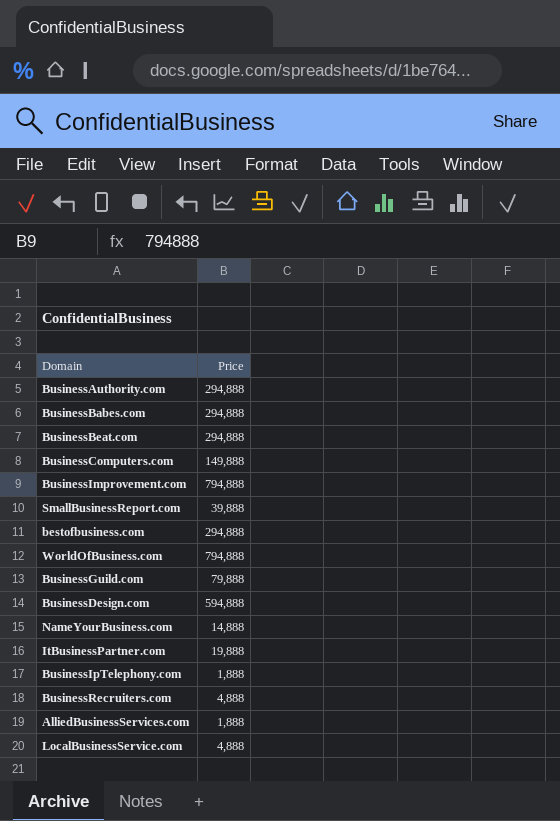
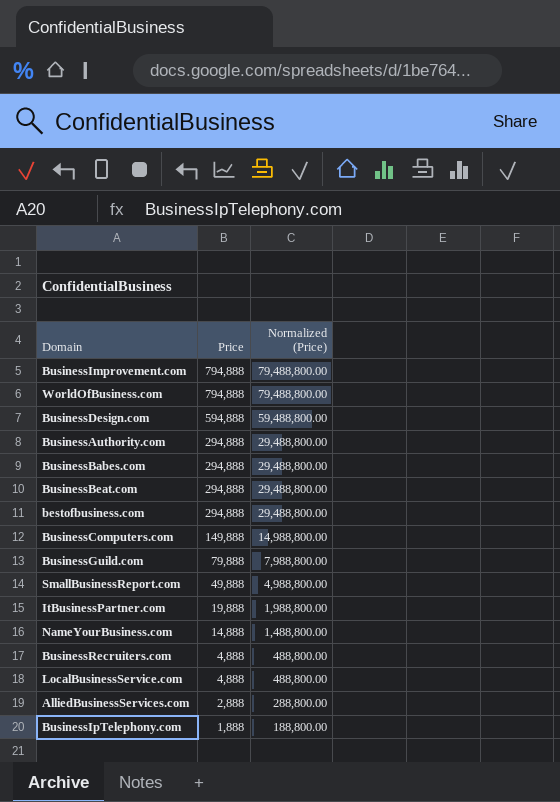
row order: none -> Price descending
column Normalized (Price) | formula: none -> [Price] * 100
SmallBusinessReport.com | Price: 39,888 -> 49,888
AlliedBusinessServices.com | Price: 1,888 -> 2,888

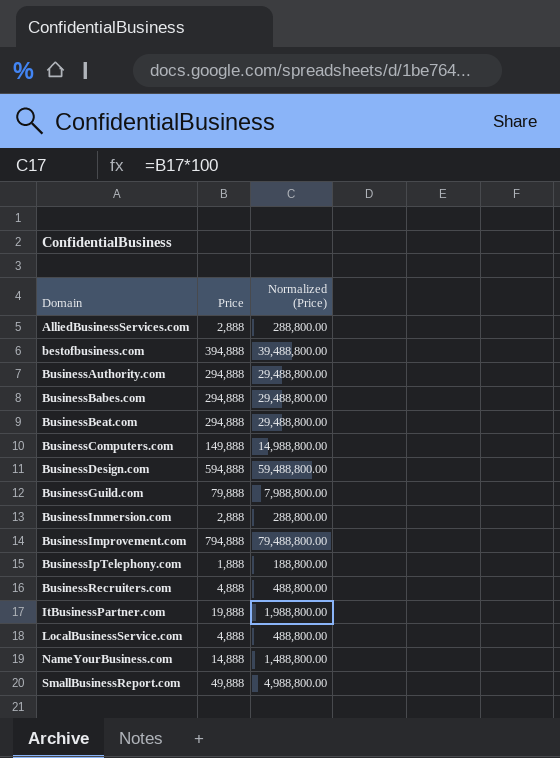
row order: Price descending -> Domain ascending
row WorldOfBusiness.com: 794,888 | 79,488,800.00 -> none
bestofbusiness.com | Price: 294,888 -> 394,888
bestofbusiness.com | Normalized (Price): 29,488,800.00 -> 39,488,800.00
row BusinessImmersion.com: none -> 2,888 | 288,800.00

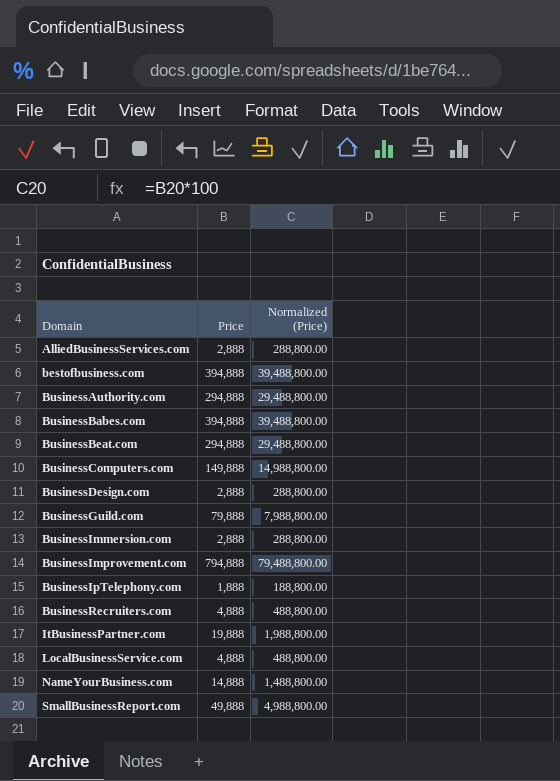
BusinessBabes.com | Price: 294,888 -> 394,888
BusinessBabes.com | Normalized (Price): 29,488,800.00 -> 39,488,800.00
BusinessDesign.com | Price: 594,888 -> 2,888
BusinessDesign.com | Normalized (Price): 59,488,800.00 -> 288,800.00

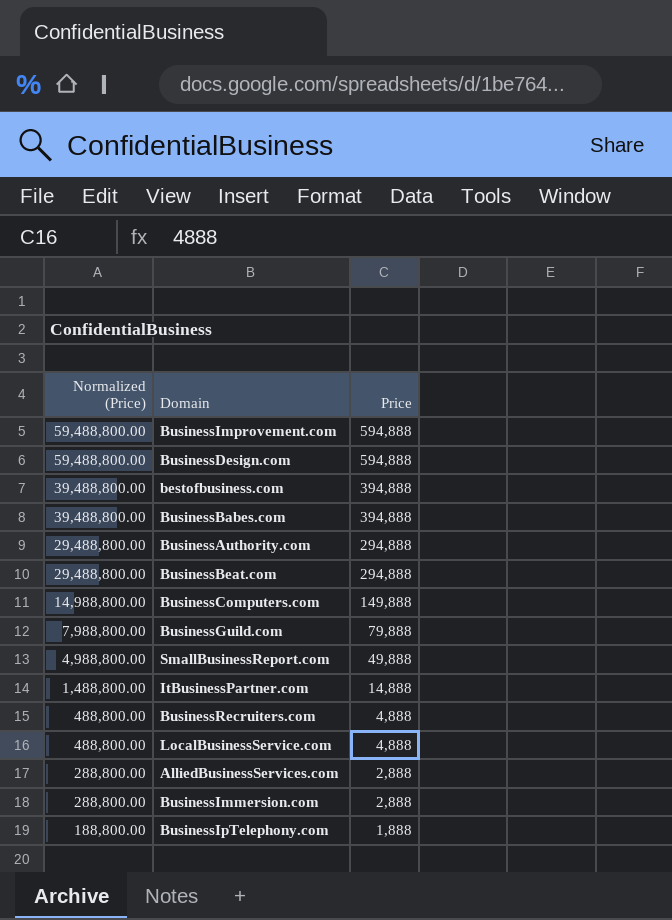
row order: Domain ascending -> Normalized (Price) descending
column Normalized (Price) | position: 3 -> 1
row NameYourBusiness.com: 14,888 | 1,488,800.00 -> none
BusinessImprovement.com | Normalized (Price): 79,488,800.00 -> 59,488,800.00
BusinessImprovement.com | Price: 794,888 -> 594,888
BusinessDesign.com | Normalized (Price): 288,800.00 -> 59,488,800.00
BusinessDesign.com | Price: 2,888 -> 594,888
ItBusinessPartner.com | Normalized (Price): 1,988,800.00 -> 1,488,800.00
ItBusinessPartner.com | Price: 19,888 -> 14,888

